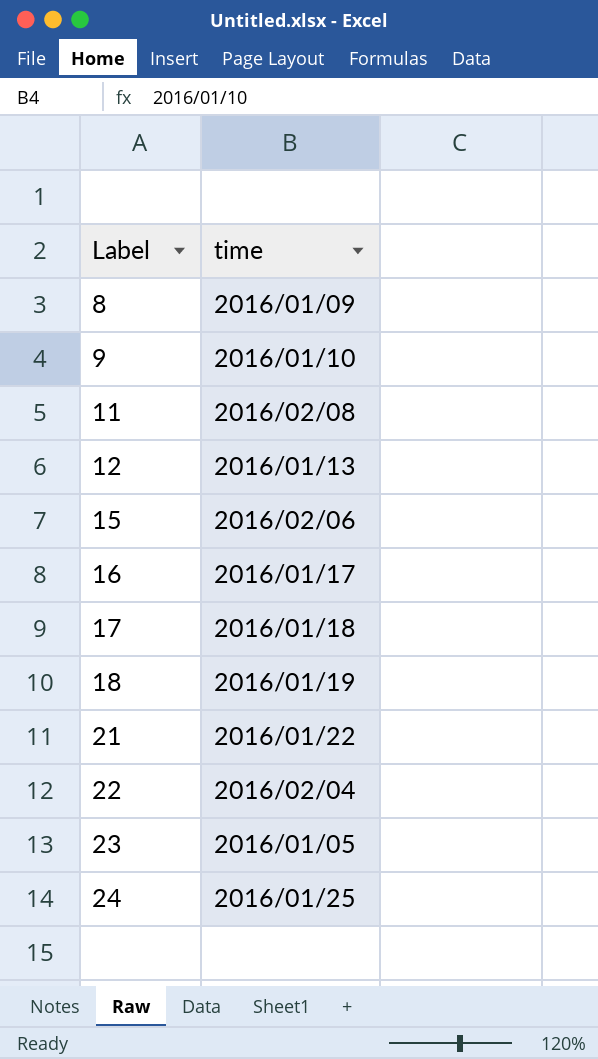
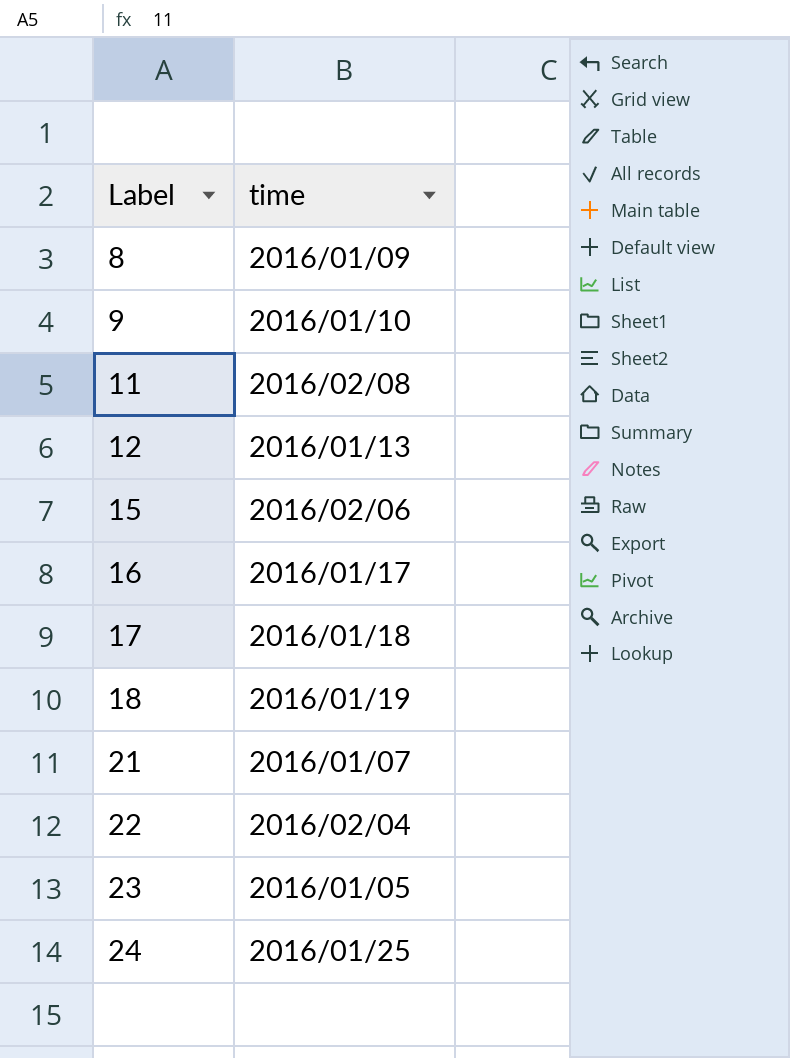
21 | time: 2016/01/22 -> 2016/01/07

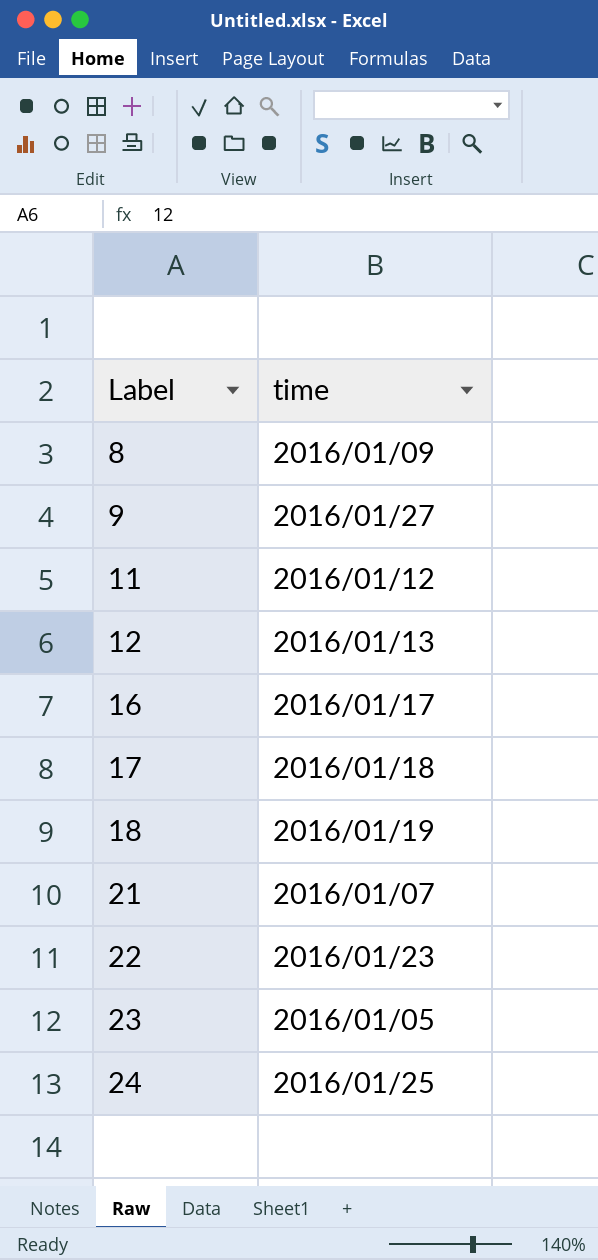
row 15: 2016/02/06 -> none
9 | time: 2016/01/10 -> 2016/01/27
11 | time: 2016/02/08 -> 2016/01/12
22 | time: 2016/02/04 -> 2016/01/23

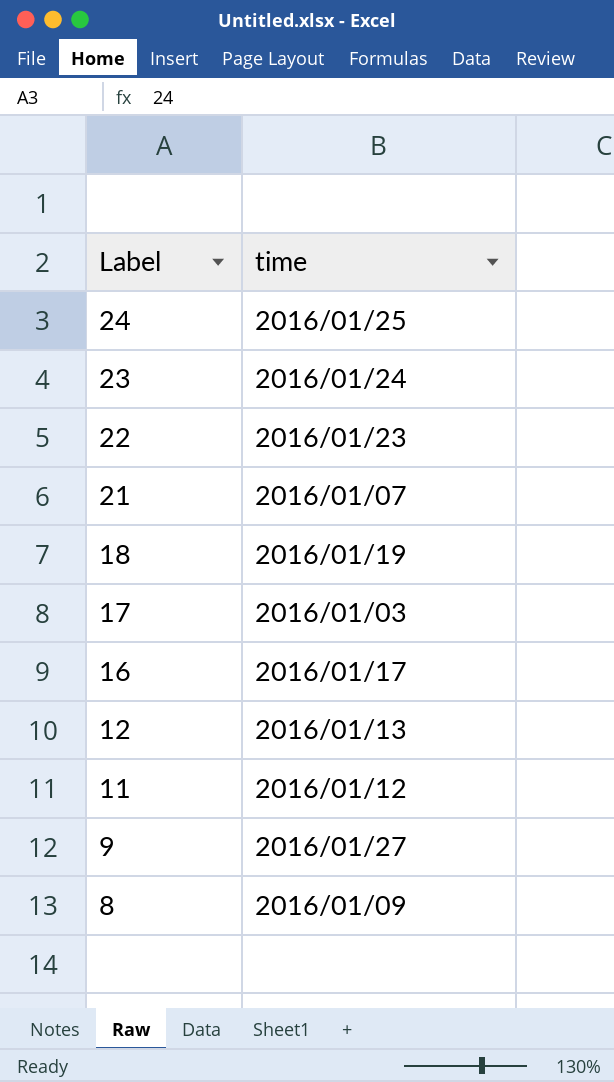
row order: Label ascending -> Label descending
23 | time: 2016/01/05 -> 2016/01/24
17 | time: 2016/01/18 -> 2016/01/03

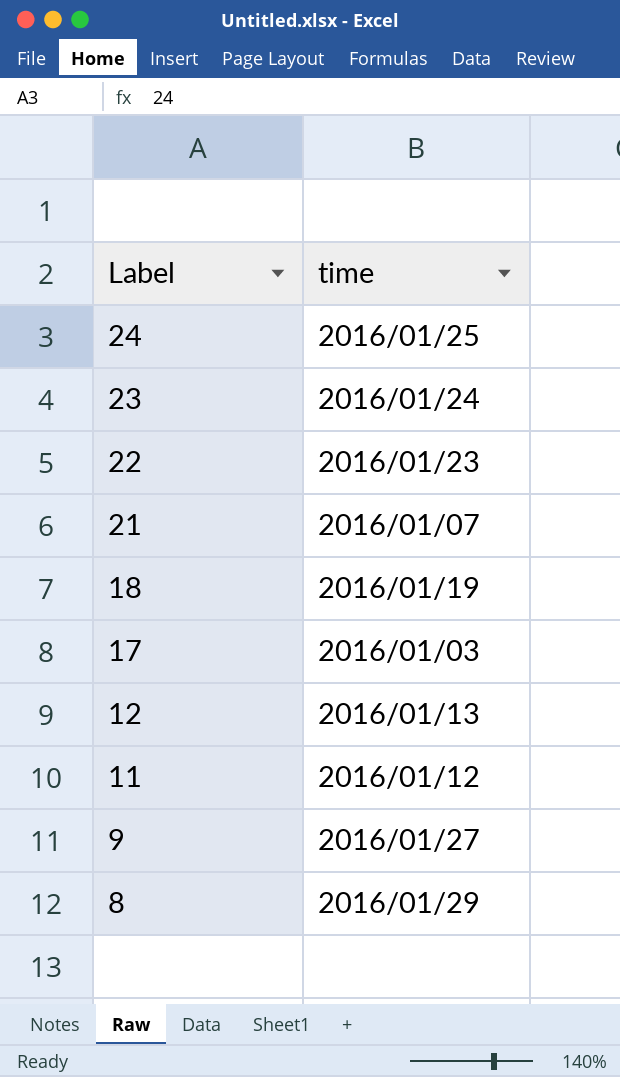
row 16: 2016/01/17 -> none
8 | time: 2016/01/09 -> 2016/01/29

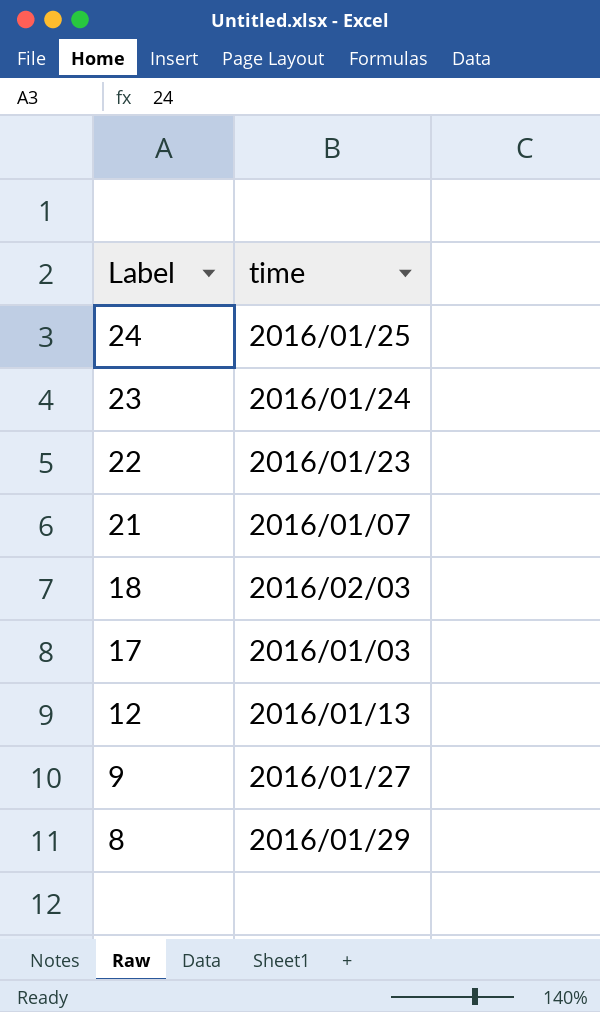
row 11: 2016/01/12 -> none
18 | time: 2016/01/19 -> 2016/02/03

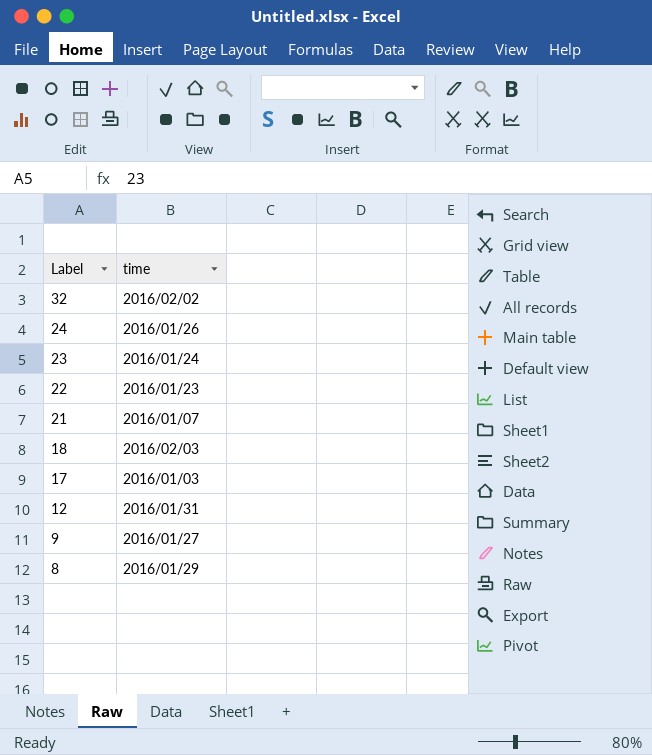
row 32: none -> 2016/02/02
24 | time: 2016/01/25 -> 2016/01/26
12 | time: 2016/01/13 -> 2016/01/31

